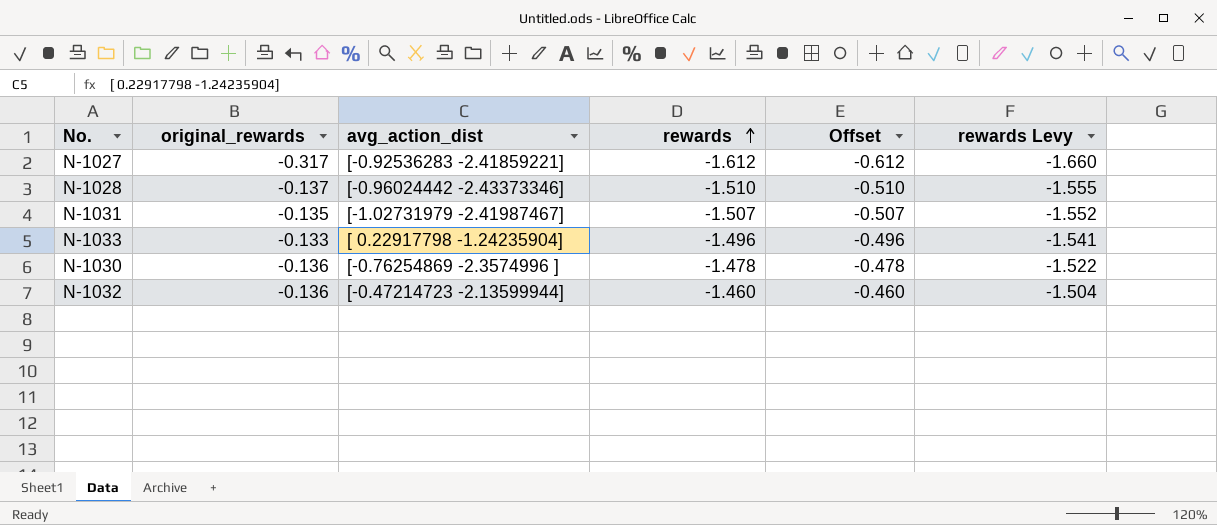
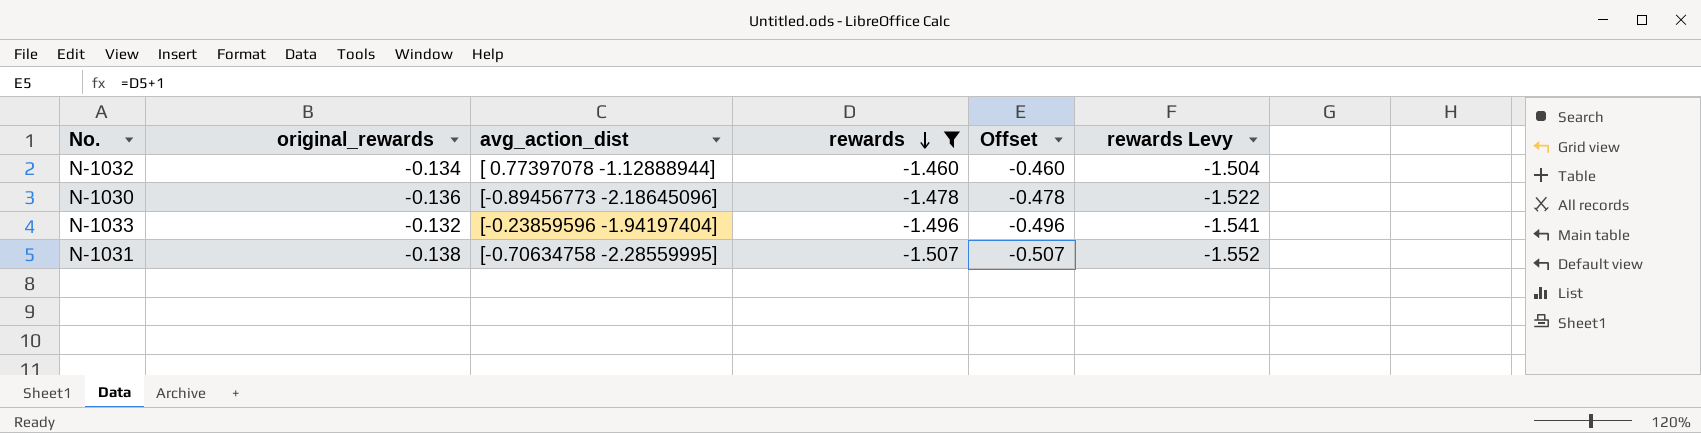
filter: none -> rewards >= -1.507
row order: rewards ascending -> rewards descending
N-1032 | original_rewards: -0.136 -> -0.134
N-1032 | avg_action_dist: [-0.47214723 -2.13599944] -> [ 0.77397078 -1.12888944]
N-1030 | avg_action_dist: [-0.76254869 -2.3574996 ] -> [-0.89456773 -2.18645096]
N-1033 | original_rewards: -0.133 -> -0.132
N-1033 | avg_action_dist: [ 0.22917798 -1.24235904] -> [-0.23859596 -1.94197404]
N-1031 | original_rewards: -0.135 -> -0.138
N-1031 | avg_action_dist: [-1.02731979 -2.41987467] -> [-0.70634758 -2.28559995]

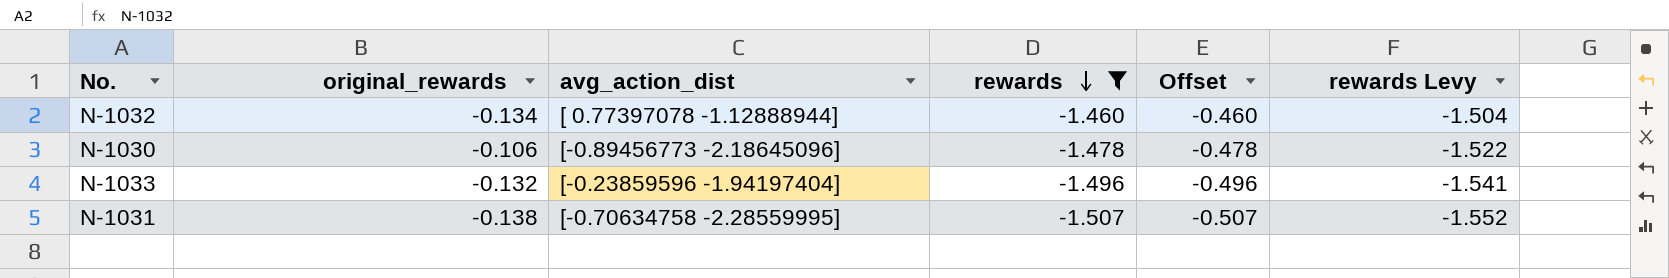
N-1030 | original_rewards: -0.136 -> -0.106

